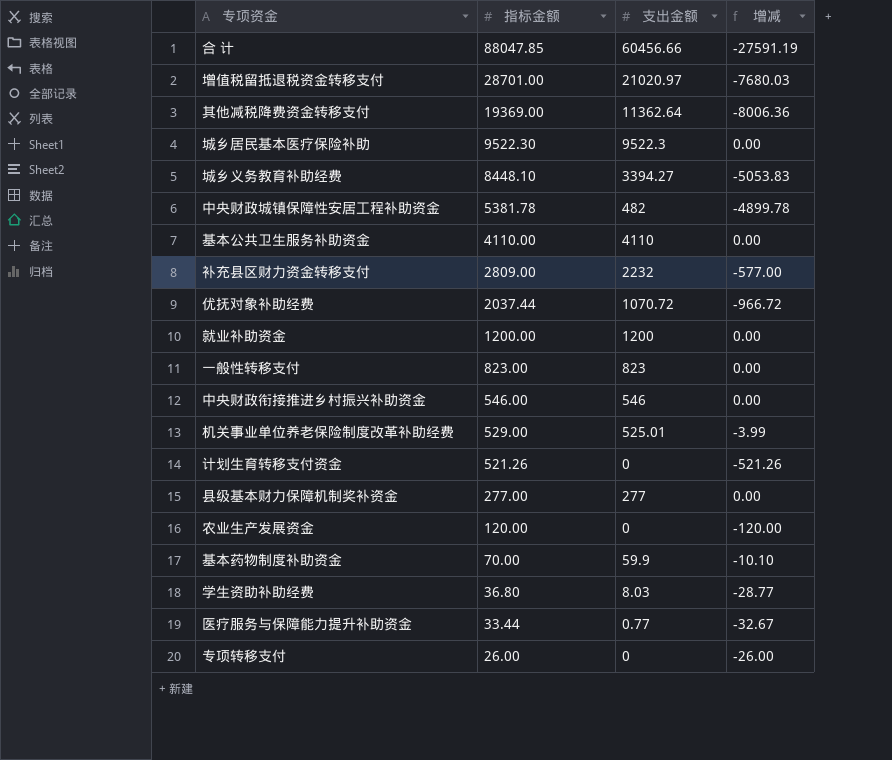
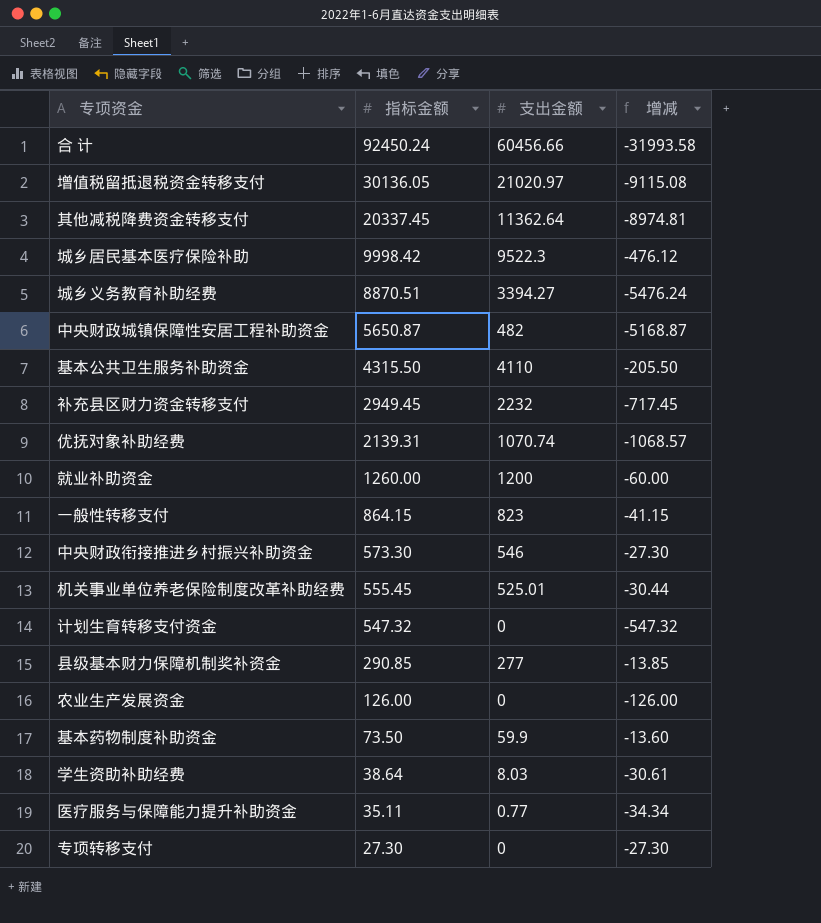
合 计 | 指标金额: 88047.85 -> 92450.24
合 计 | 增减: -27591.19 -> -31993.58
增值税留抵退税资金转移支付 | 指标金额: 28701.00 -> 30136.05
增值税留抵退税资金转移支付 | 增减: -7680.03 -> -9115.08
其他减税降费资金转移支付 | 指标金额: 19369.00 -> 20337.45
其他减税降费资金转移支付 | 增减: -8006.36 -> -8974.81
城乡居民基本医疗保险补助 | 指标金额: 9522.30 -> 9998.42
城乡居民基本医疗保险补助 | 增减: 0.00 -> -476.12
城乡义务教育补助经费 | 指标金额: 8448.10 -> 8870.51
城乡义务教育补助经费 | 增减: -5053.83 -> -5476.24
中央财政城镇保障性安居工程补助资金 | 指标金额: 5381.78 -> 5650.87
中央财政城镇保障性安居工程补助资金 | 增减: -4899.78 -> -5168.87
基本公共卫生服务补助资金 | 指标金额: 4110.00 -> 4315.50
基本公共卫生服务补助资金 | 增减: 0.00 -> -205.50
补充县区财力资金转移支付 | 指标金额: 2809.00 -> 2949.45
补充县区财力资金转移支付 | 增减: -577.00 -> -717.45
优抚对象补助经费 | 指标金额: 2037.44 -> 2139.31
优抚对象补助经费 | 支出金额: 1070.72 -> 1070.74
优抚对象补助经费 | 增减: -966.72 -> -1068.57
就业补助资金 | 指标金额: 1200.00 -> 1260.00
就业补助资金 | 增减: 0.00 -> -60.00
一般性转移支付 | 指标金额: 823.00 -> 864.15
一般性转移支付 | 增减: 0.00 -> -41.15
中央财政衔接推进乡村振兴补助资金 | 指标金额: 546.00 -> 573.30
中央财政衔接推进乡村振兴补助资金 | 增减: 0.00 -> -27.30
机关事业单位养老保险制度改革补助经费 | 指标金额: 529.00 -> 555.45
机关事业单位养老保险制度改革补助经费 | 增减: -3.99 -> -30.44
计划生育转移支付资金 | 指标金额: 521.26 -> 547.32
计划生育转移支付资金 | 增减: -521.26 -> -547.32
县级基本财力保障机制奖补资金 | 指标金额: 277.00 -> 290.85
县级基本财力保障机制奖补资金 | 增减: 0.00 -> -13.85
农业生产发展资金 | 指标金额: 120.00 -> 126.00
农业生产发展资金 | 增减: -120.00 -> -126.00
基本药物制度补助资金 | 指标金额: 70.00 -> 73.50
基本药物制度补助资金 | 增减: -10.10 -> -13.60
学生资助补助经费 | 指标金额: 36.80 -> 38.64
学生资助补助经费 | 增减: -28.77 -> -30.61
医疗服务与保障能力提升补助资金 | 指标金额: 33.44 -> 35.11
医疗服务与保障能力提升补助资金 | 增减: -32.67 -> -34.34
专项转移支付 | 指标金额: 26.00 -> 27.30
专项转移支付 | 增减: -26.00 -> -27.30

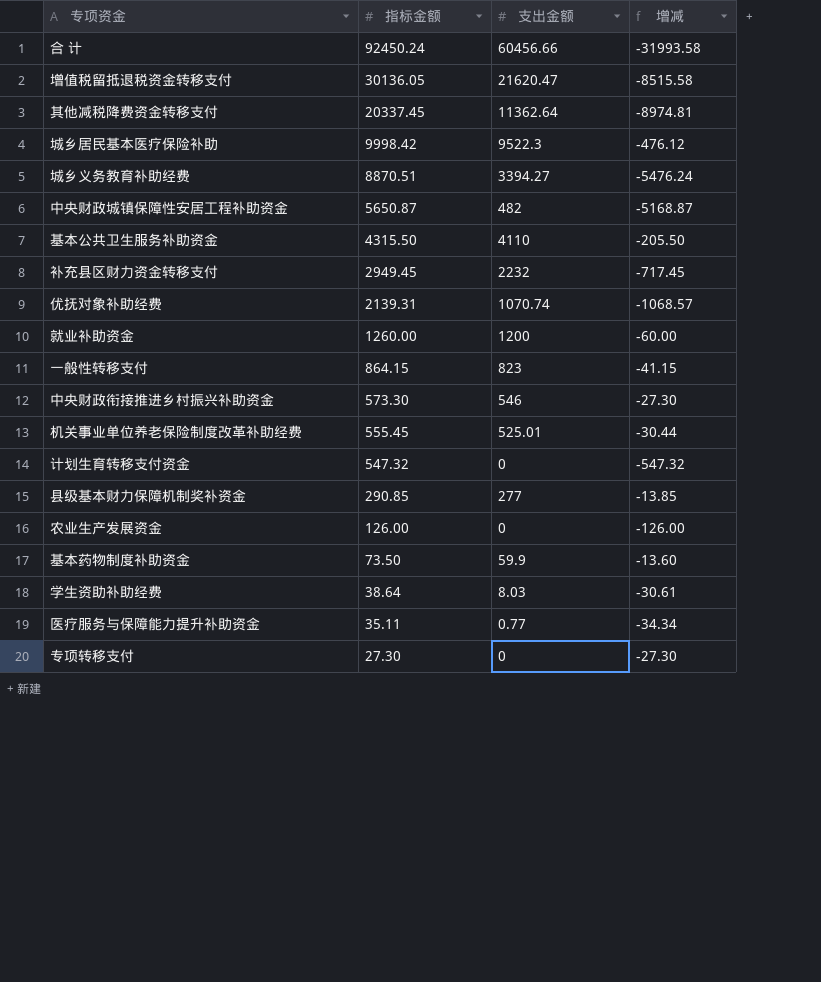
增值税留抵退税资金转移支付 | 支出金额: 21020.97 -> 21620.47
增值税留抵退税资金转移支付 | 增减: -9115.08 -> -8515.58

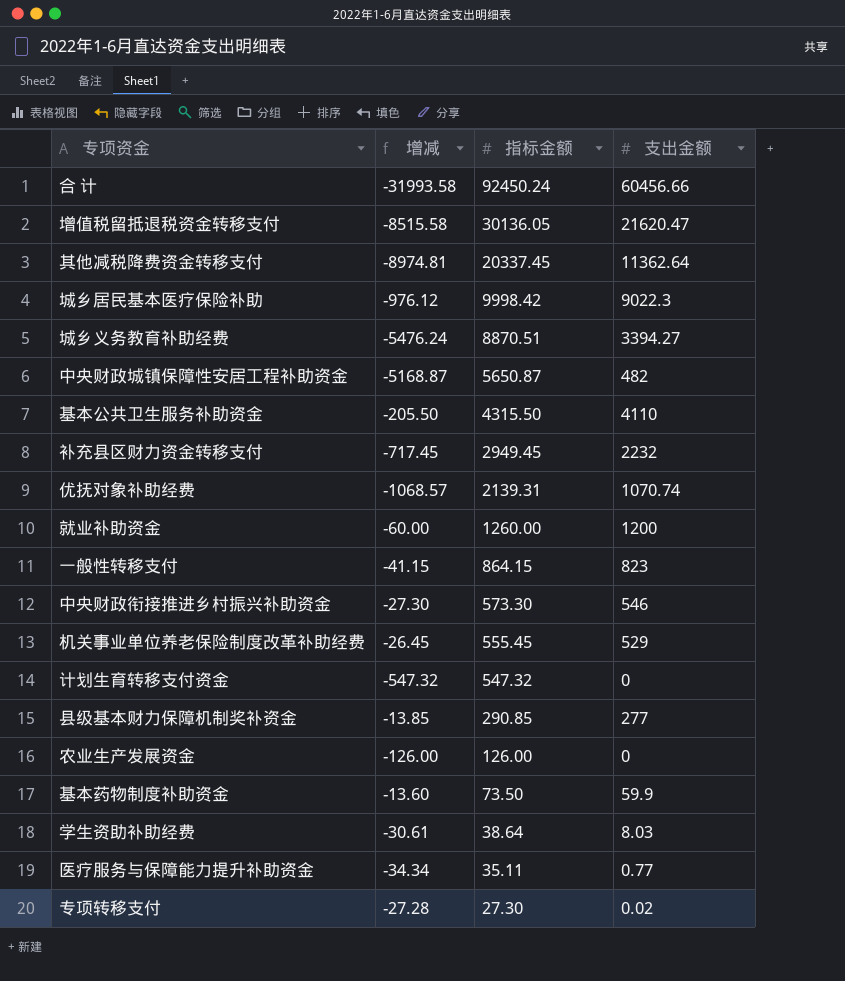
column 增减 | position: 4 -> 2
城乡居民基本医疗保险补助 | 增减: -476.12 -> -976.12
城乡居民基本医疗保险补助 | 支出金额: 9522.3 -> 9022.3
机关事业单位养老保险制度改革补助经费 | 增减: -30.44 -> -26.45
机关事业单位养老保险制度改革补助经费 | 支出金额: 525.01 -> 529
专项转移支付 | 增减: -27.30 -> -27.28
专项转移支付 | 支出金额: 0 -> 0.02

